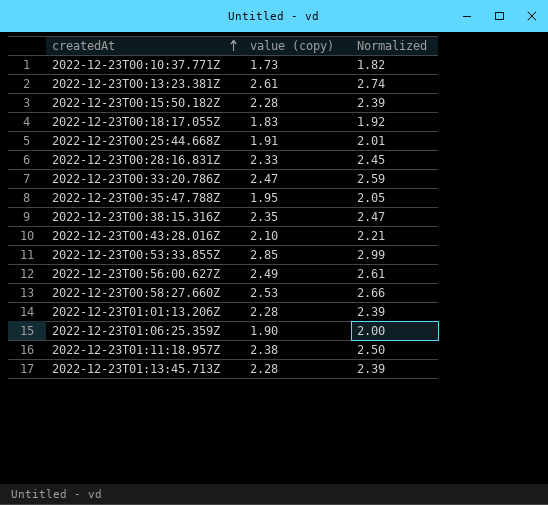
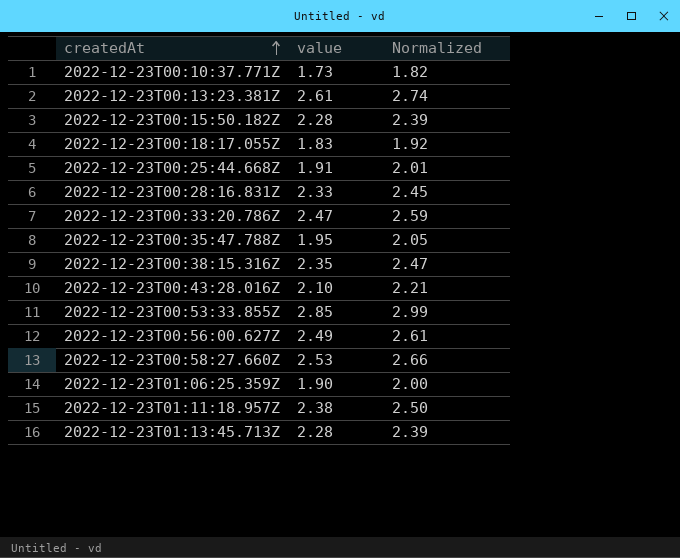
column name: value (copy) -> value
row 2022-12-23T01:01:13.206Z: 2.28 | 2.39 -> none

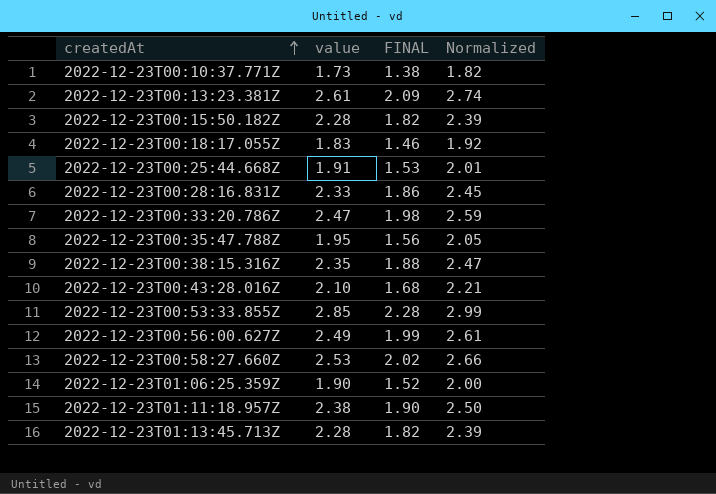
column FINAL | formula: none -> [value] * 0.8

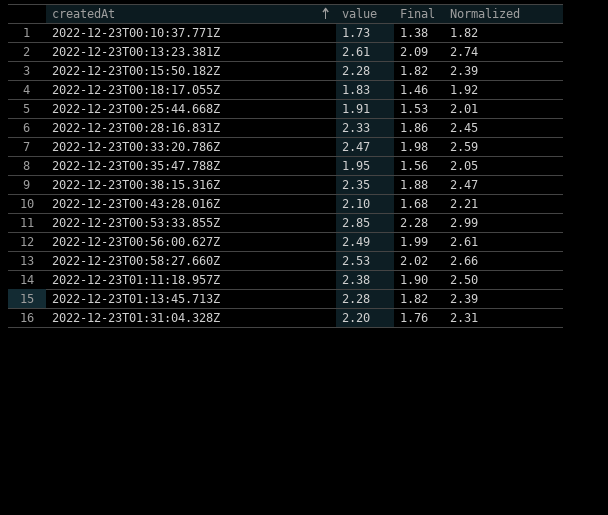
column name: FINAL -> Final
row 2022-12-23T01:06:25.359Z: 1.90 | 1.52 | 2.00 -> none
row 2022-12-23T01:31:04.328Z: none -> 2.20 | 1.76 | 2.31

